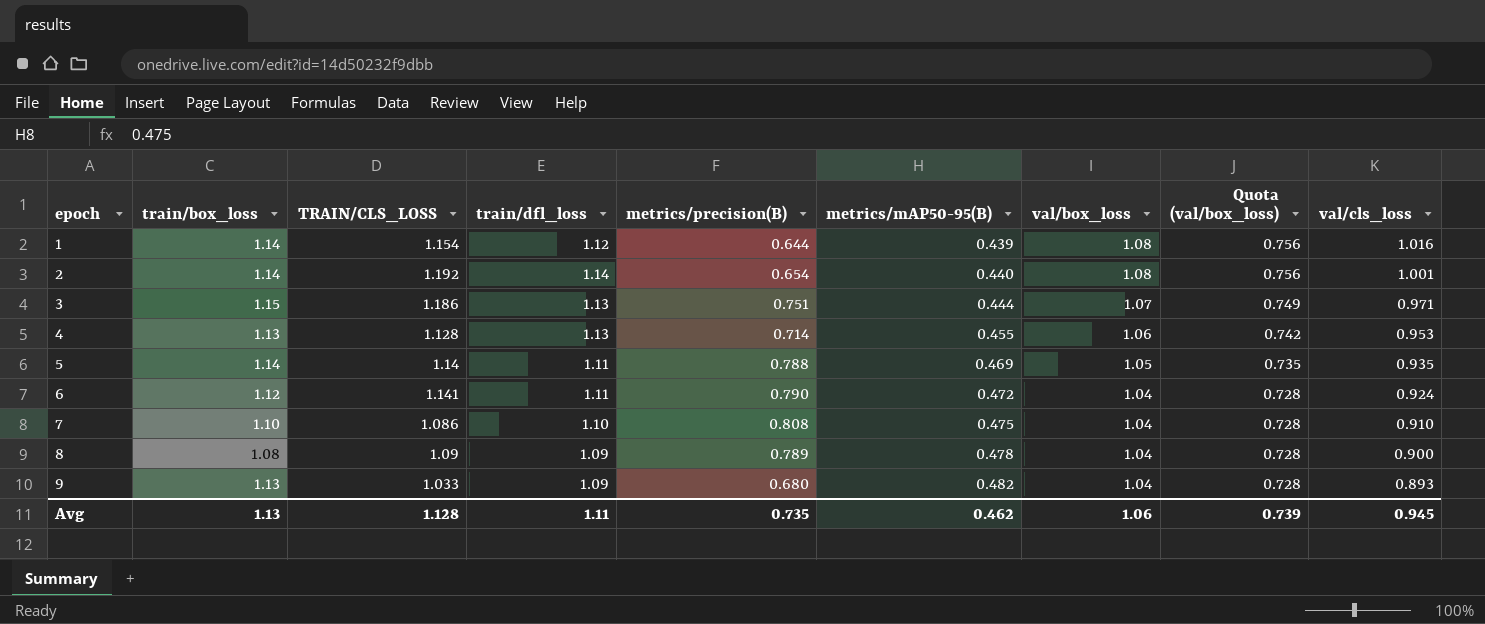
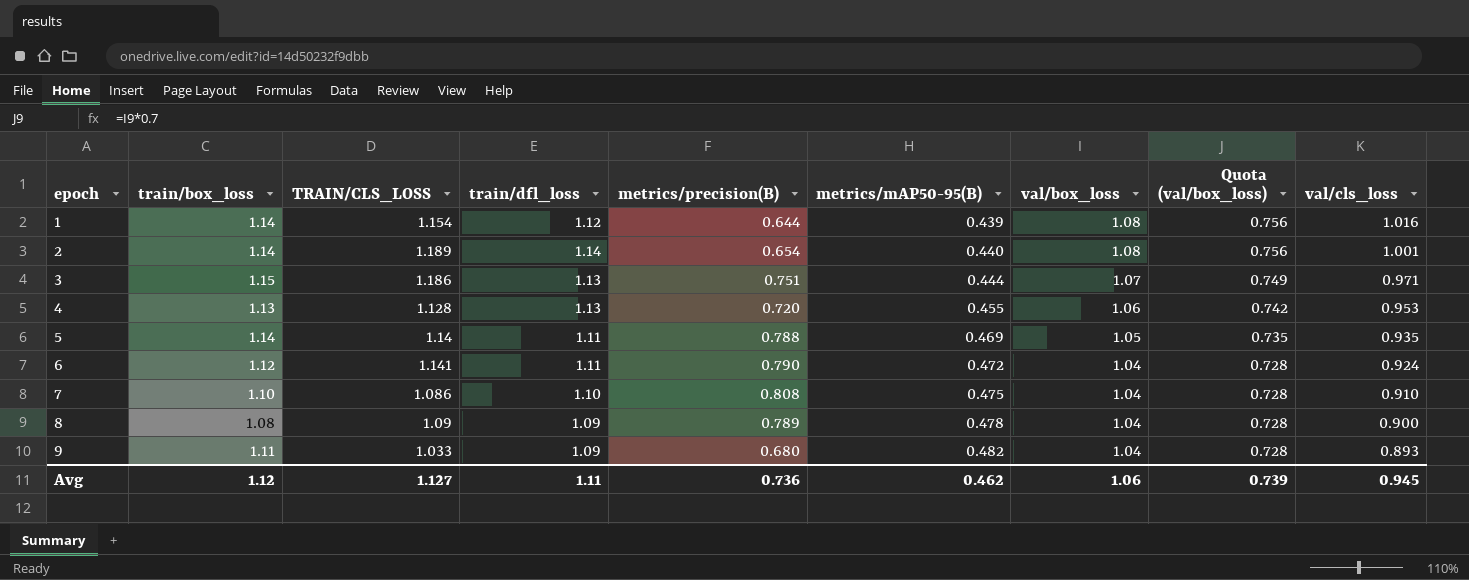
2 | TRAIN/CLS_LOSS: 1.192 -> 1.189
4 | metrics/precision(B): 0.714 -> 0.720
9 | train/box_loss: 1.13 -> 1.11
Avg | train/box_loss: 1.13 -> 1.12
Avg | TRAIN/CLS_LOSS: 1.128 -> 1.127
Avg | metrics/precision(B): 0.735 -> 0.736

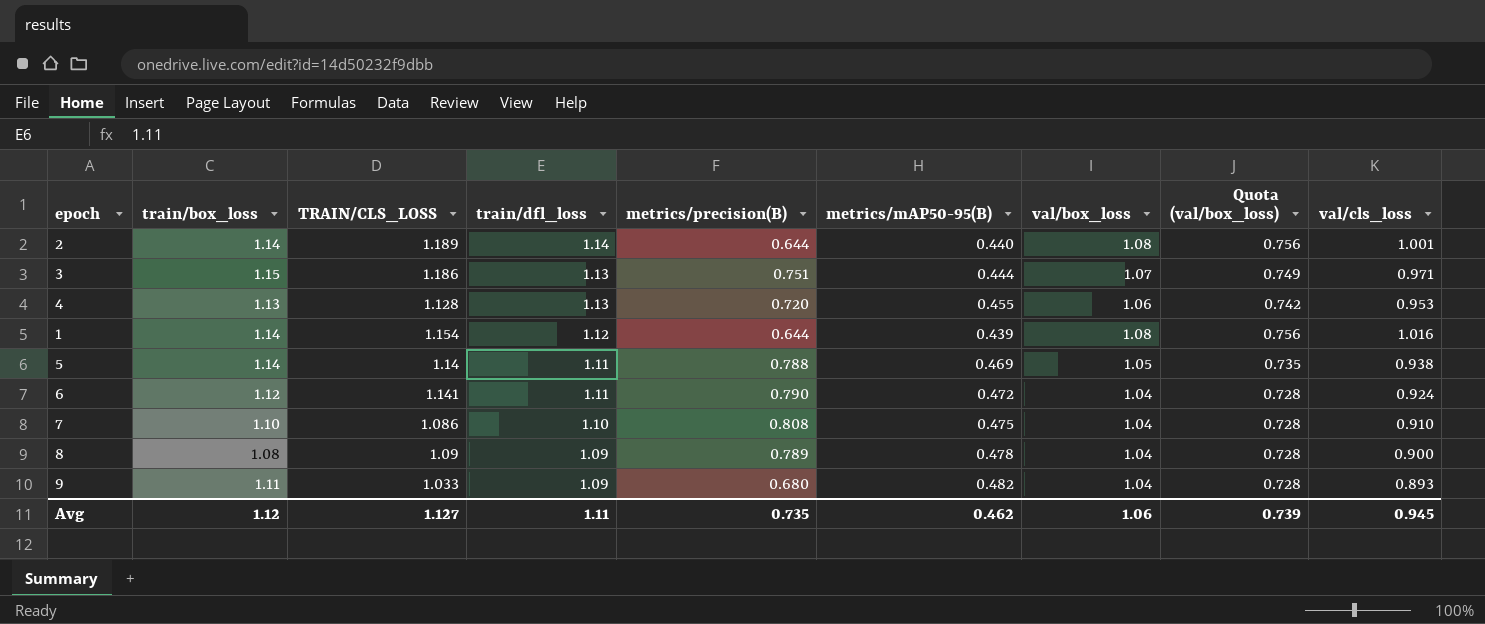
row order: epoch ascending -> train/dfl_loss descending
2 | metrics/precision(B): 0.654 -> 0.644
5 | val/cls_loss: 0.935 -> 0.938
Avg | metrics/precision(B): 0.736 -> 0.735

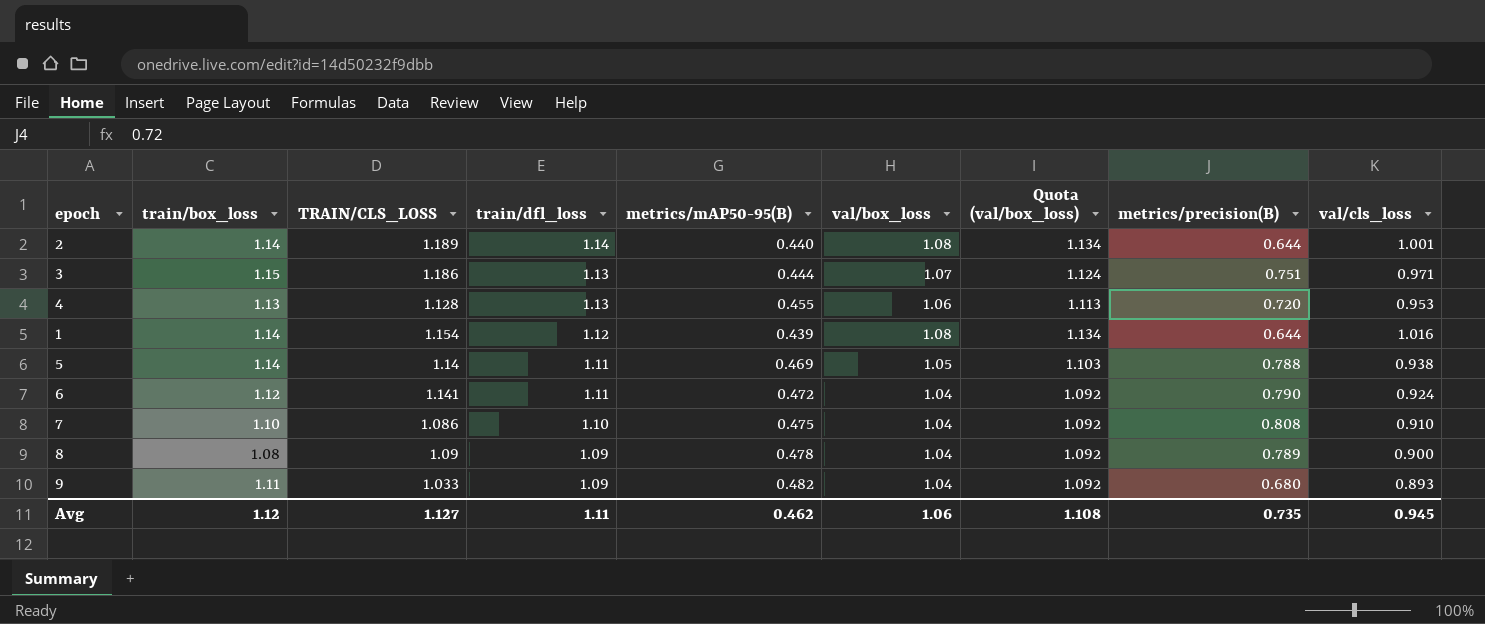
column Quota (val/box_loss) | formula: [val/box_loss] * 0.7 -> [val/box_loss] * 1.05
column metrics/precision(B) | position: 5 -> 8
Avg | Quota (val/box_loss): 0.739 -> 1.108

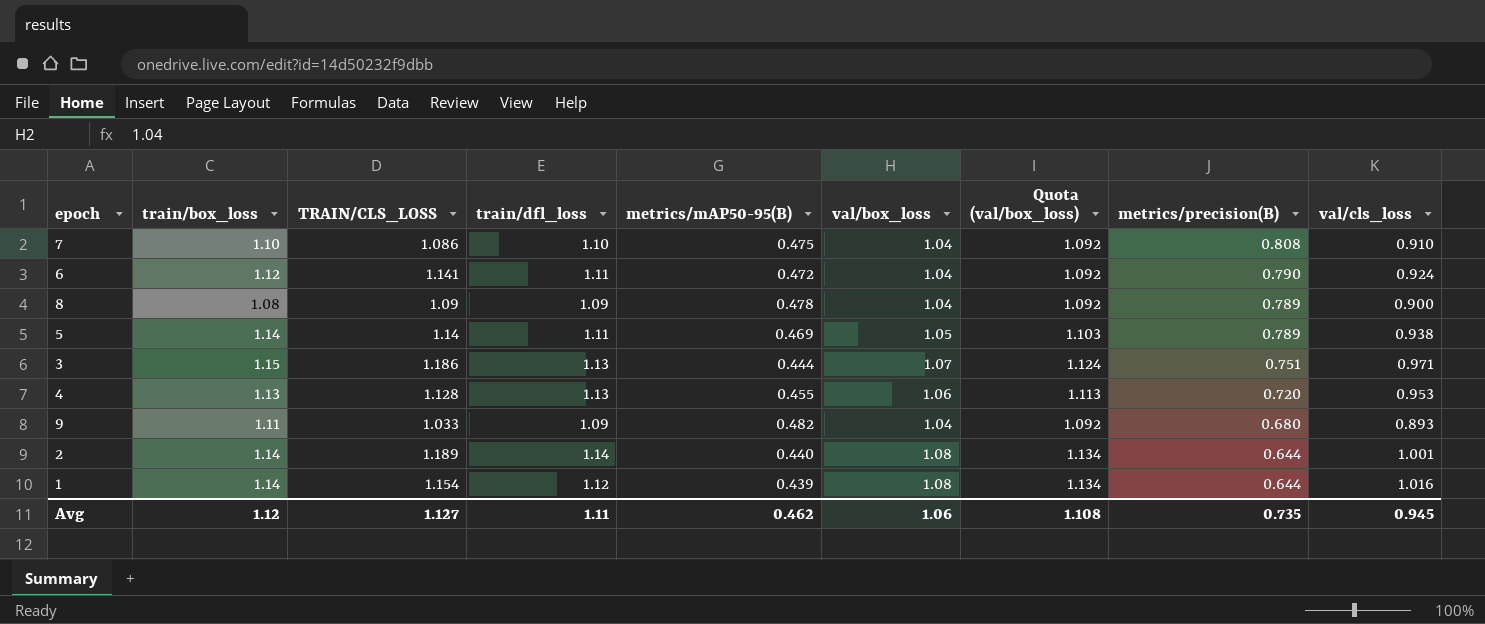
row order: train/dfl_loss descending -> metrics/precision(B) descending
5 | metrics/precision(B): 0.788 -> 0.789

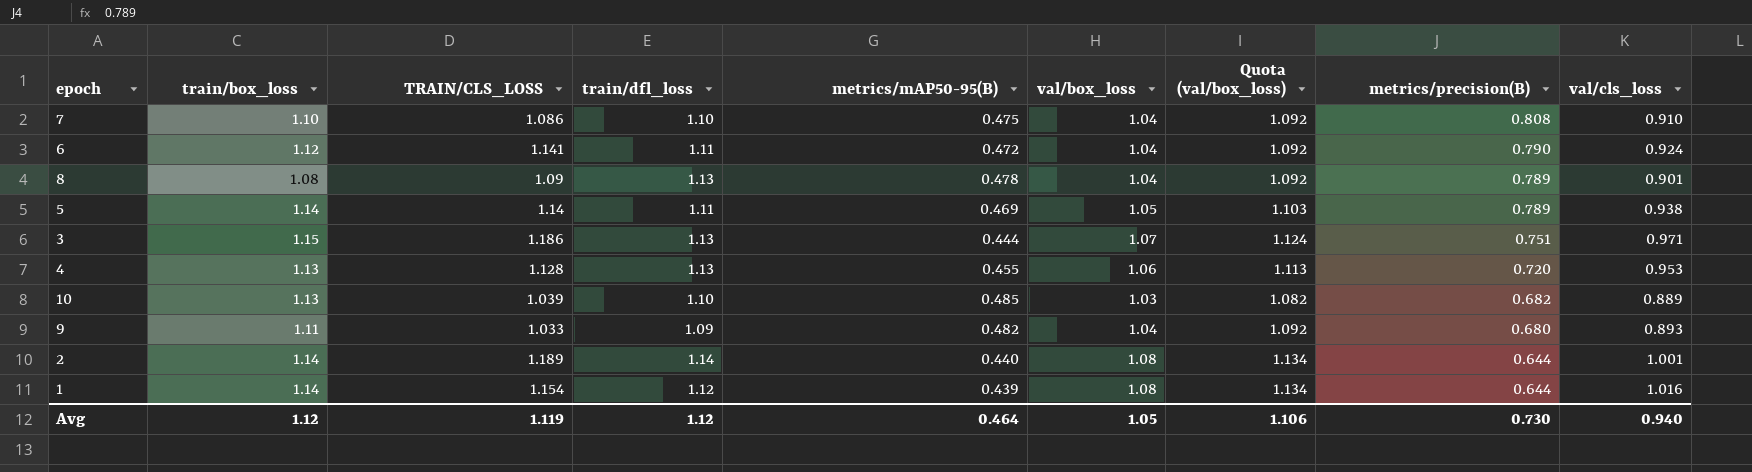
8 | train/dfl_loss: 1.09 -> 1.13
8 | val/cls_loss: 0.900 -> 0.901
row 10: none -> 1.13 | 1.039 | 1.10 | 0.485 | 1.03 | 1.082 | 0.682 | 0.889
Avg | TRAIN/CLS_LOSS: 1.127 -> 1.119
Avg | train/dfl_loss: 1.11 -> 1.12
Avg | metrics/mAP50-95(B): 0.462 -> 0.464
Avg | val/box_loss: 1.06 -> 1.05
Avg | Quota (val/box_loss): 1.108 -> 1.106
Avg | metrics/precision(B): 0.735 -> 0.730
Avg | val/cls_loss: 0.945 -> 0.940

